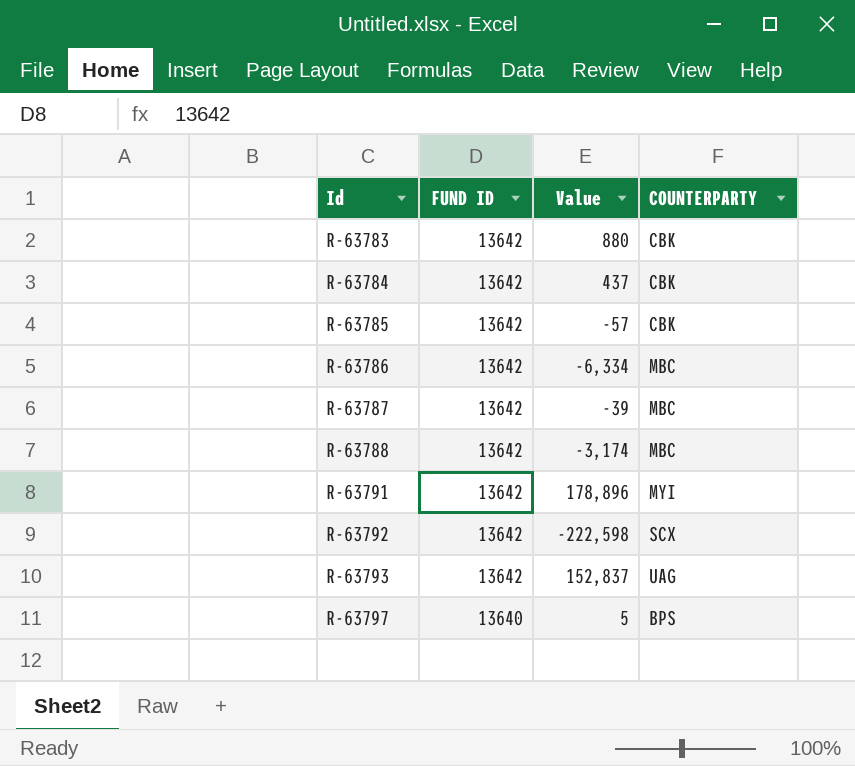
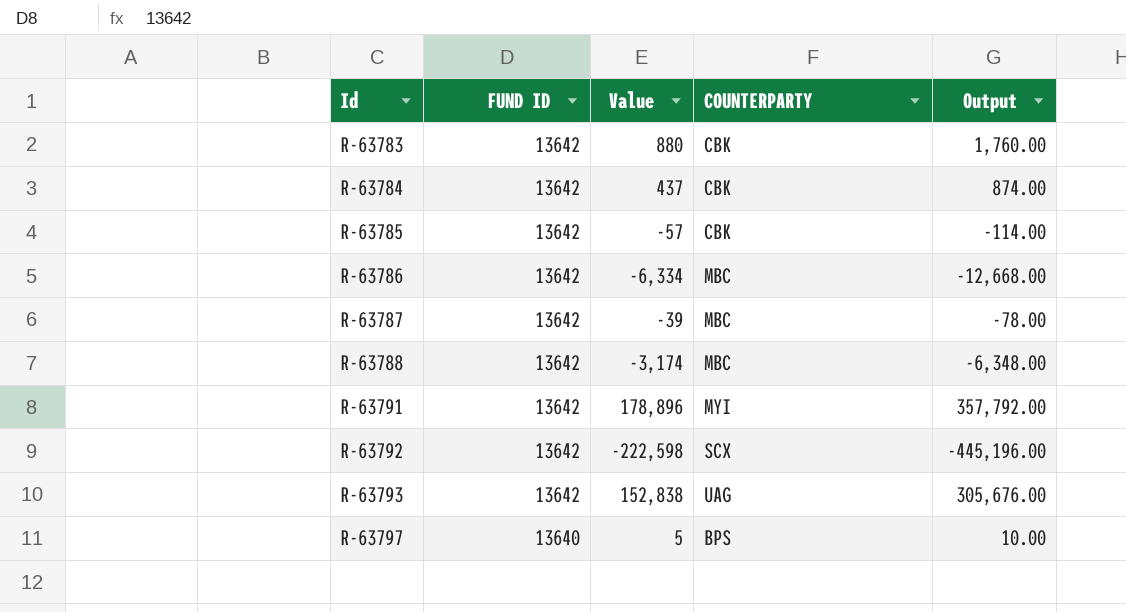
column Output | formula: none -> [Value] * 2
R-63793 | Value: 152,837 -> 152,838

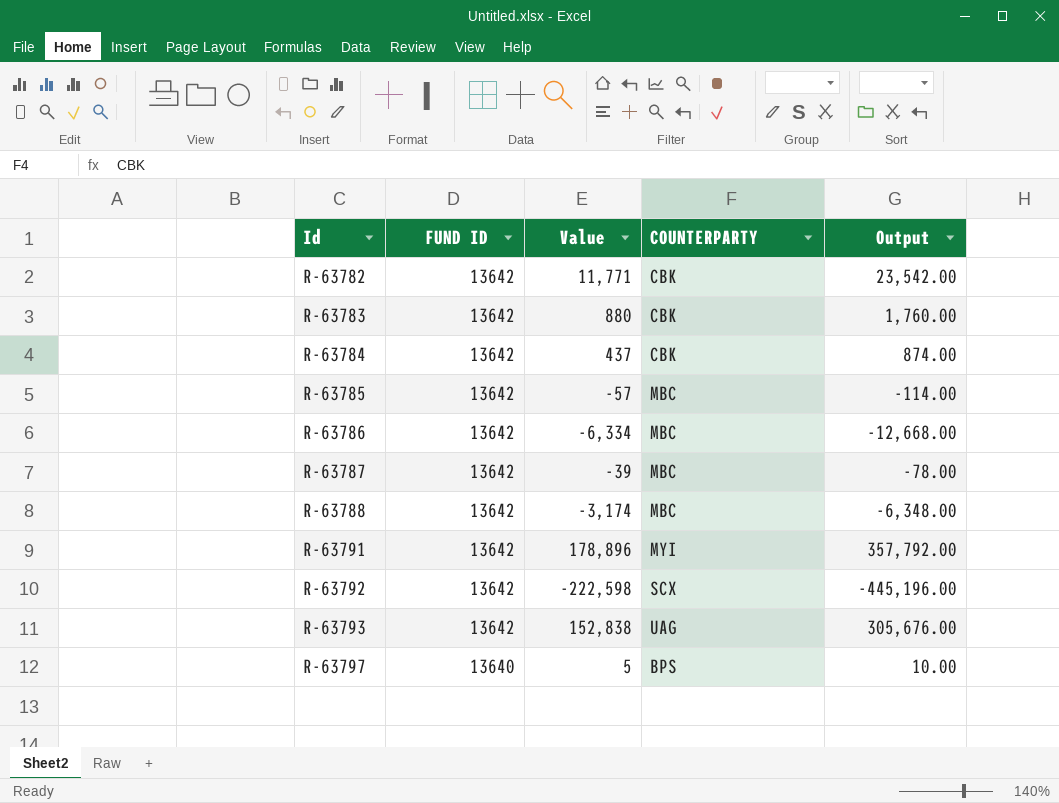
row R-63782: none -> 13642 | 11,771 | CBK | 23,542.00
R-63785 | COUNTERPARTY: CBK -> MBC

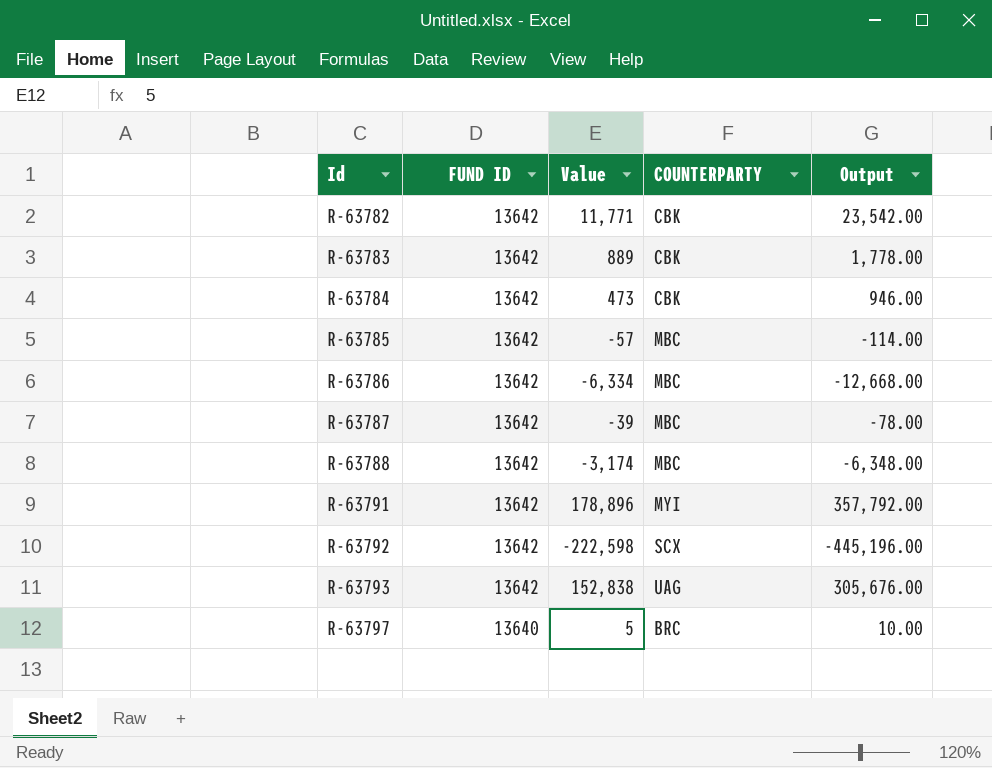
R-63783 | Value: 880 -> 889
R-63783 | Output: 1,760.00 -> 1,778.00
R-63784 | Value: 437 -> 473
R-63784 | Output: 874.00 -> 946.00
R-63797 | COUNTERPARTY: BPS -> BRC

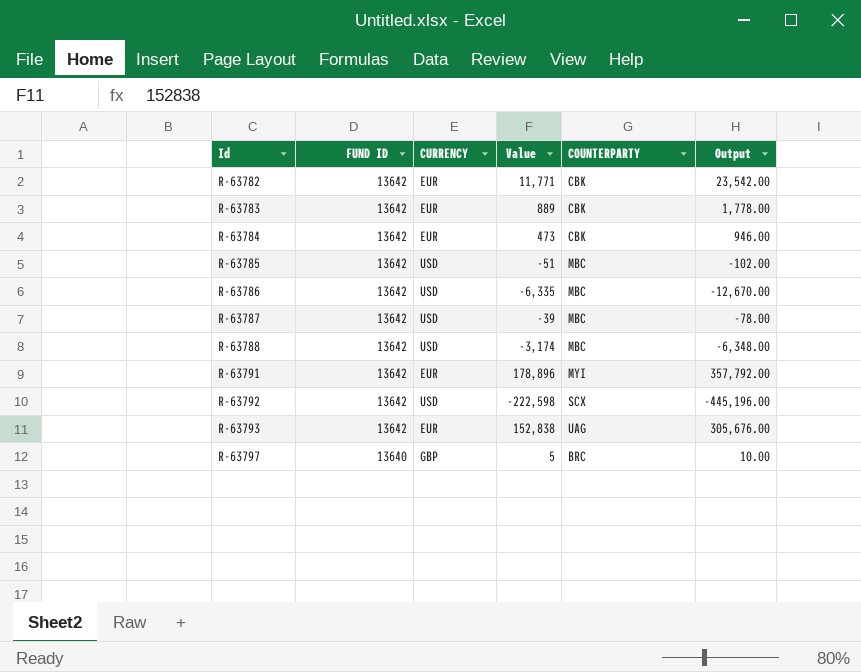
column CURRENCY | position: none -> 3
R-63785 | Value: -57 -> -51
R-63785 | Output: -114.00 -> -102.00
R-63786 | Value: -6,334 -> -6,335
R-63786 | Output: -12,668.00 -> -12,670.00

